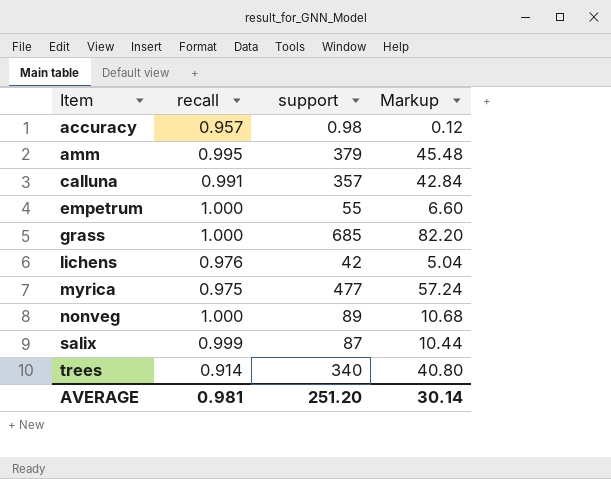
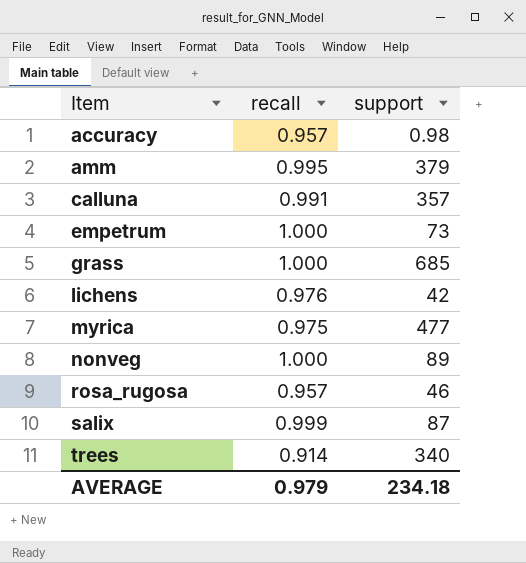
column Markup | formula: [support] * 0.12 -> none
empetrum | support: 55 -> 73
row rosa_rugosa: none -> 0.957 | 46
AVERAGE | recall: 0.981 -> 0.979
AVERAGE | support: 251.20 -> 234.18

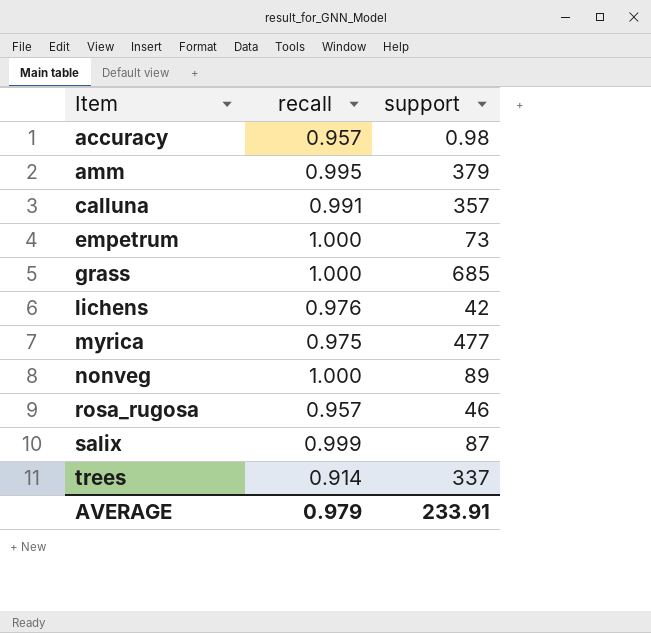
trees | support: 340 -> 337
AVERAGE | support: 234.18 -> 233.91

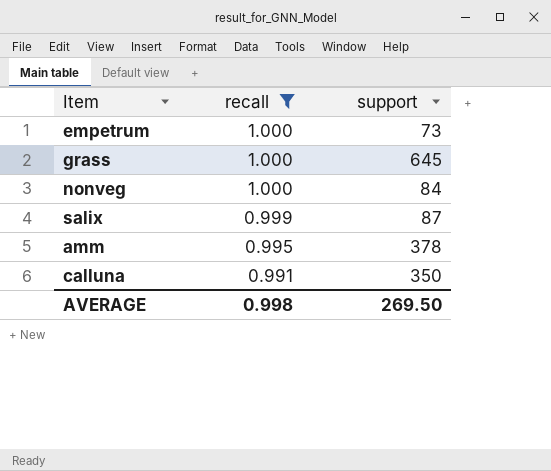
filter: none -> recall >= 0.991
row order: Item ascending -> recall descending
grass | support: 685 -> 645
nonveg | support: 89 -> 84
amm | support: 379 -> 378
calluna | support: 357 -> 350
AVERAGE | recall: 0.979 -> 0.998
AVERAGE | support: 233.91 -> 269.50

